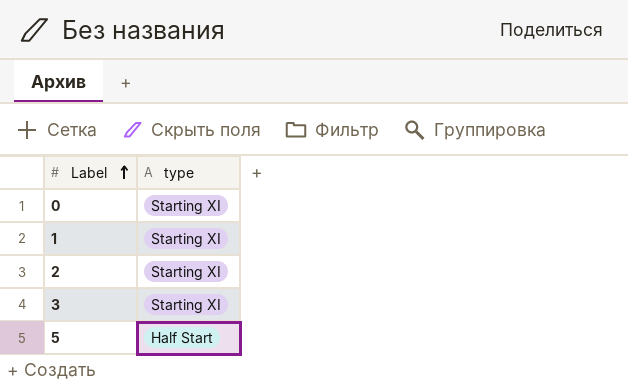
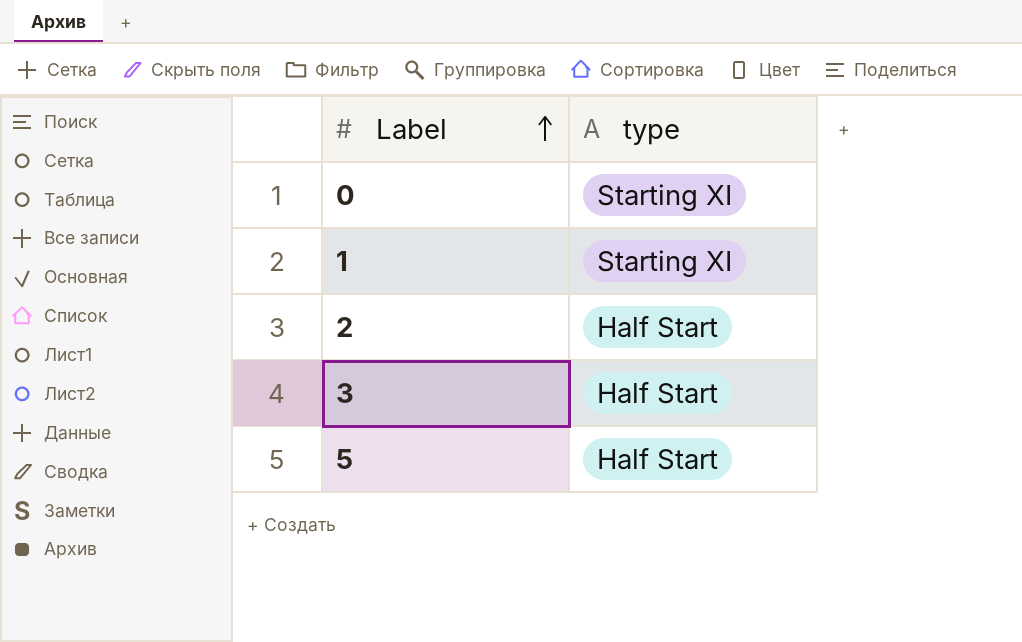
2 | type: Starting XI -> Half Start
3 | type: Starting XI -> Half Start

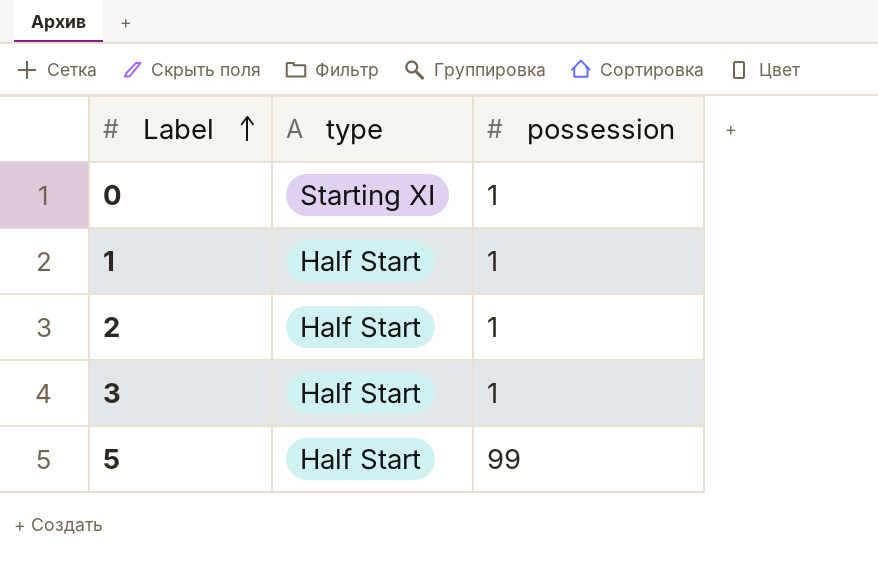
column possession | position: none -> 3
1 | type: Starting XI -> Half Start

